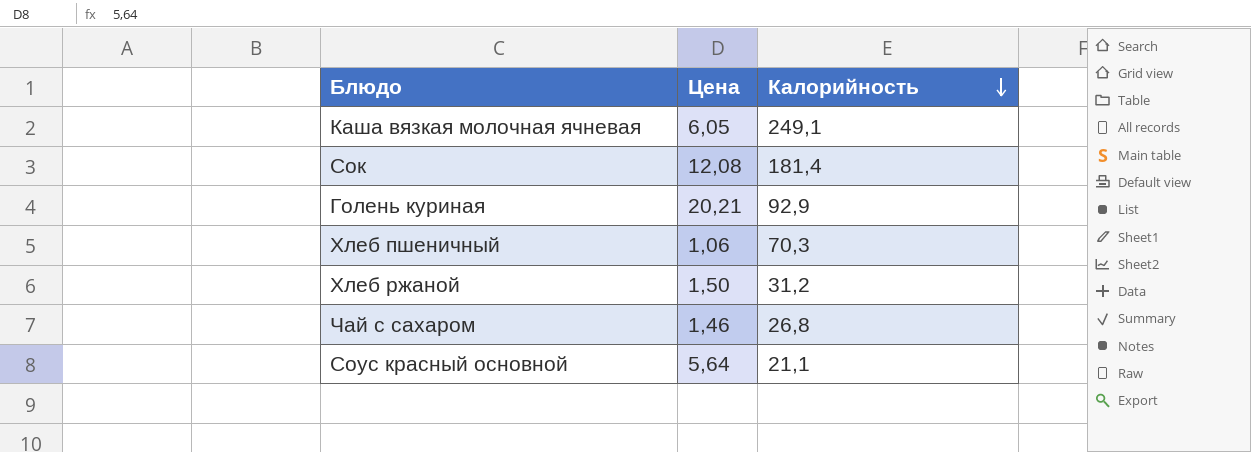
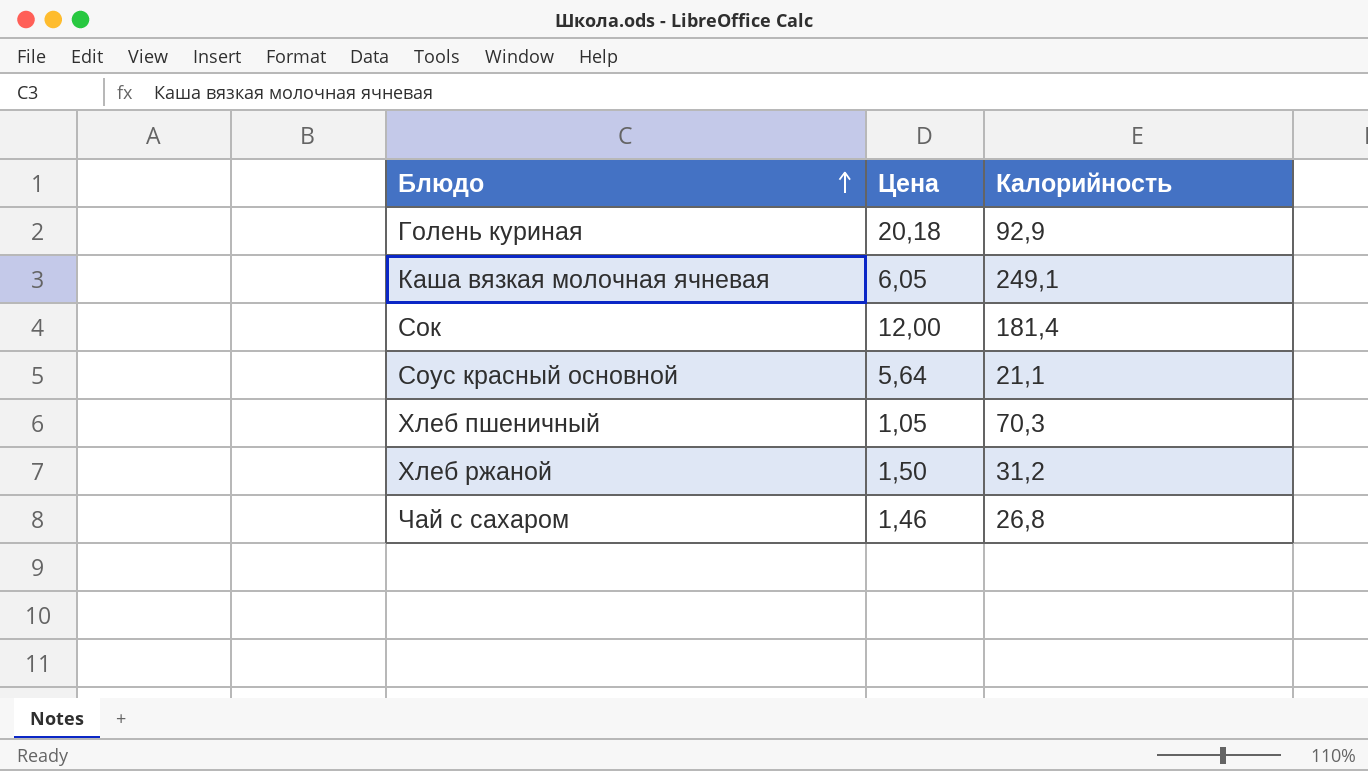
row order: Калорийность descending -> Блюдо ascending
Голень куриная | Цена: 20,21 -> 20,18
Сок | Цена: 12,08 -> 12,00
Хлеб пшеничный | Цена: 1,06 -> 1,05

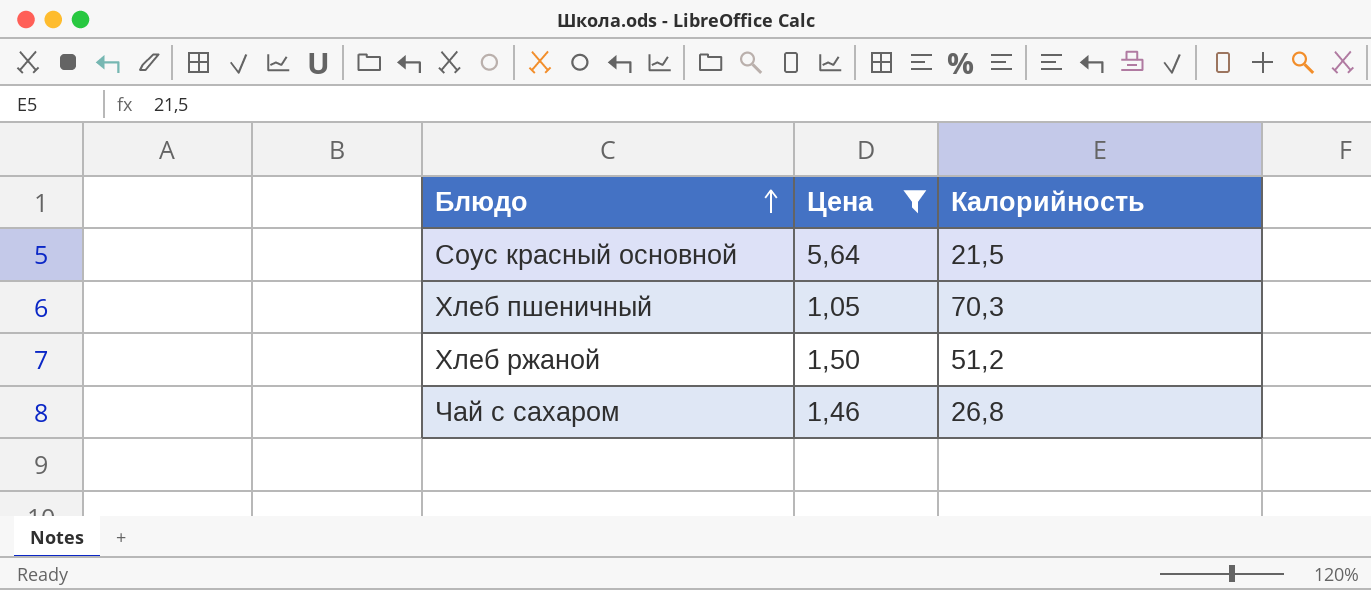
filter: none -> Цена <= 5,64
Соус красный основной | Калорийность: 21,1 -> 21,5
Хлеб ржаной | Калорийность: 31,2 -> 51,2

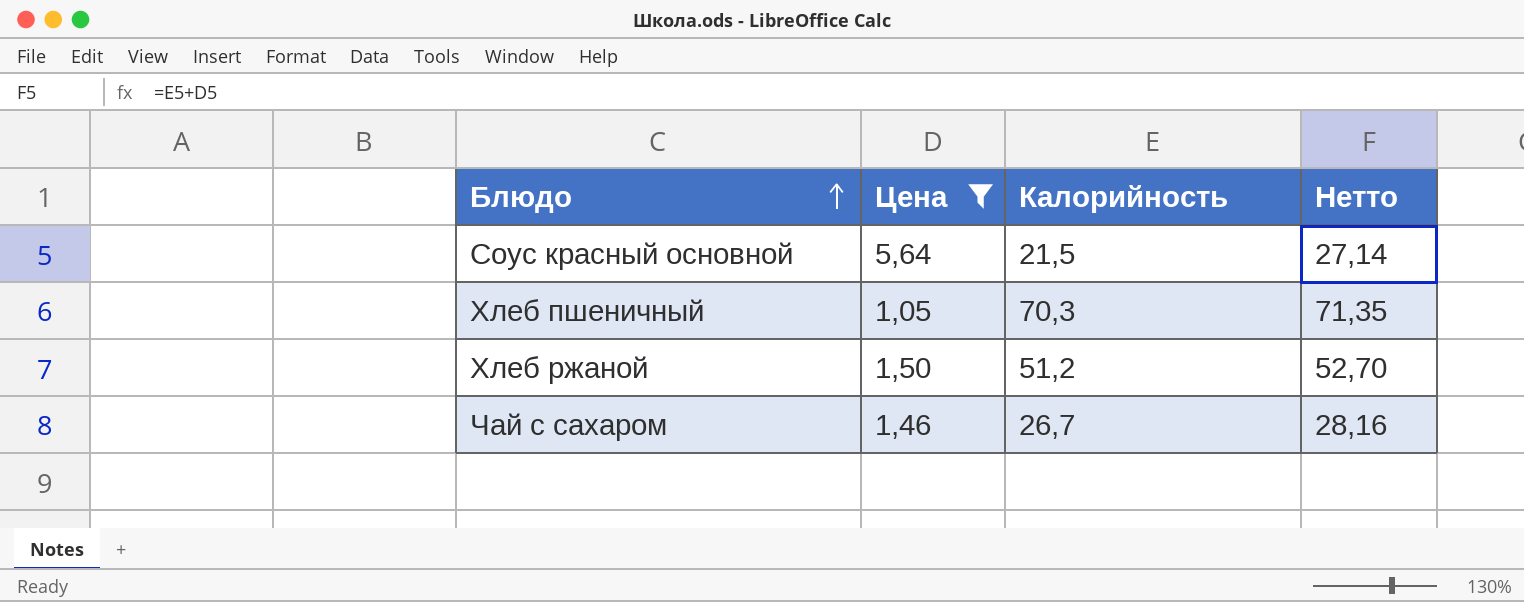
column Нетто | formula: none -> [Цена] + [Калорийность]
Чай с сахаром | Калорийность: 26,8 -> 26,7

